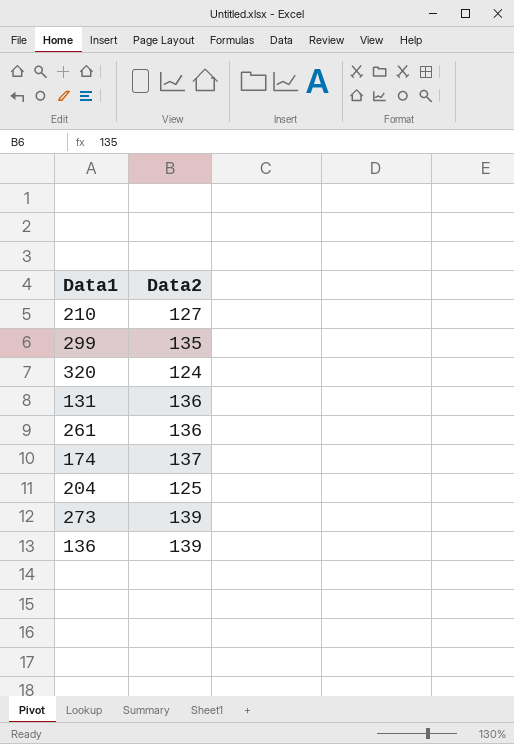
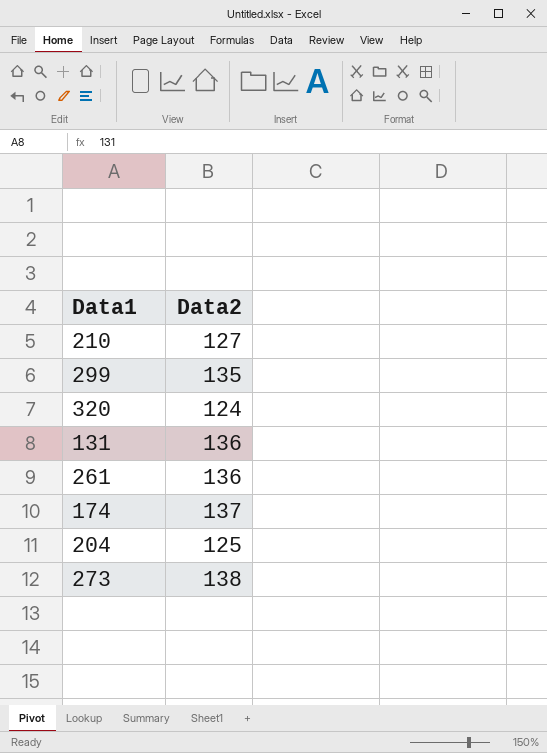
row 136: 139 -> none
273 | Data2: 139 -> 138

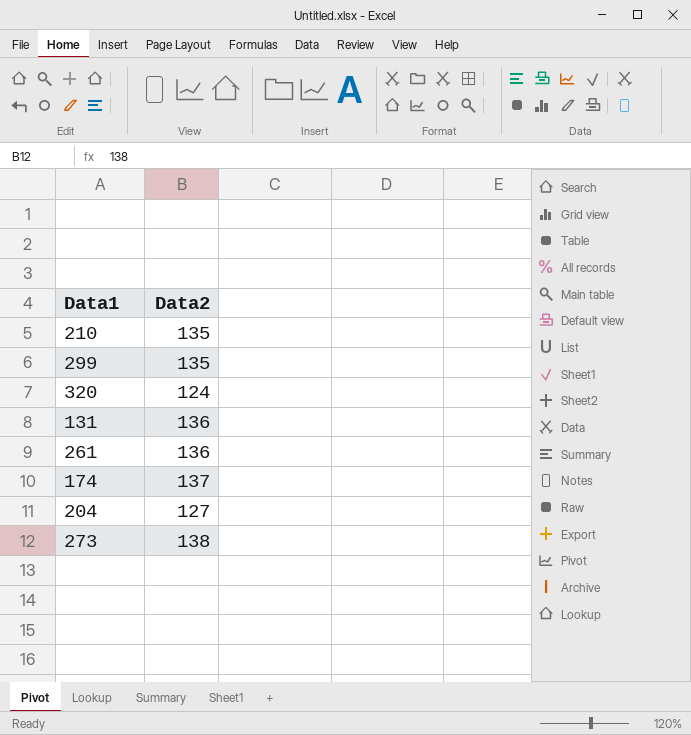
210 | Data2: 127 -> 135
204 | Data2: 125 -> 127

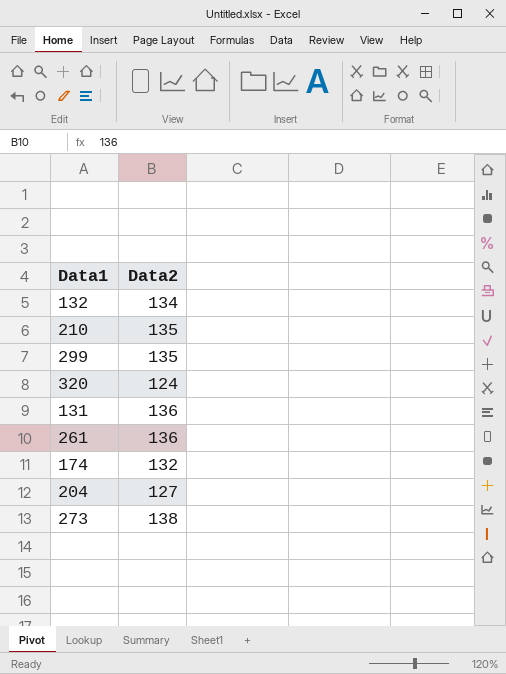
row 132: none -> 134
174 | Data2: 137 -> 132

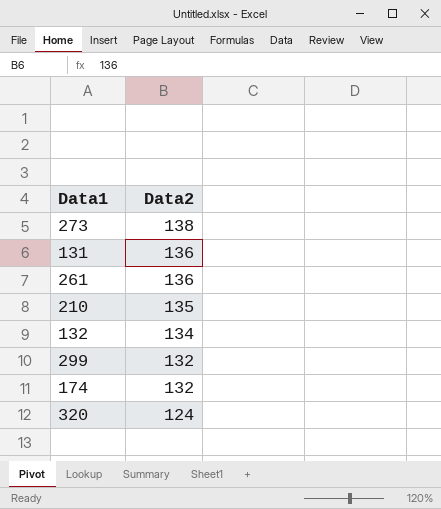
row order: none -> Data2 descending
row 204: 127 -> none
299 | Data2: 135 -> 132

